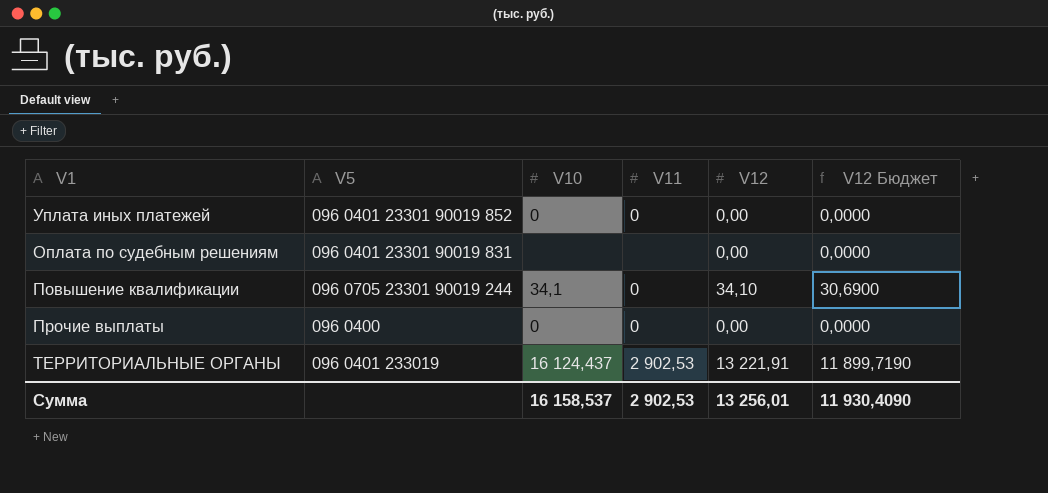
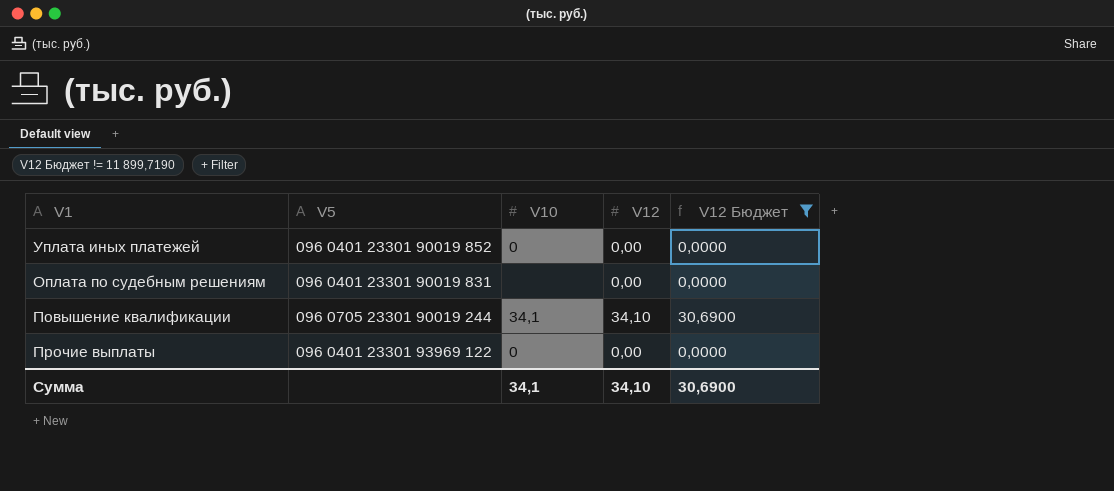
filter: none -> V12 Бюджет != 11 899,7190
column V11 | position: 4 -> none
Прочие выплаты | V5: 096 0400 -> 096 0401 23301 93969 122
Сумма | V10: 16 158,537 -> 34,1
Сумма | V12: 13 256,01 -> 34,10
Сумма | V12 Бюджет: 11 930,4090 -> 30,6900

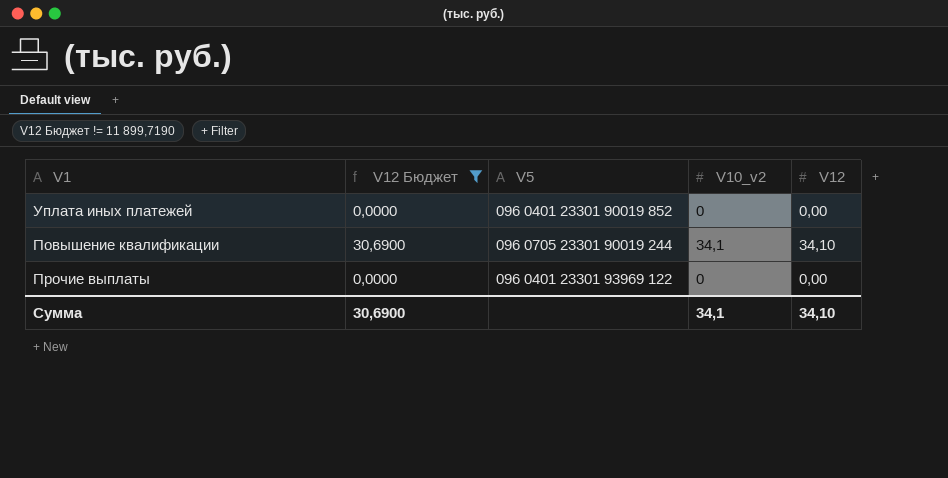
column V12 Бюджет | position: 5 -> 2
column name: V10 -> V10_v2
row Оплата по судебным решениям: 096 0401 23301 90019 831 | none | 0,00 | 0,0000 -> none

